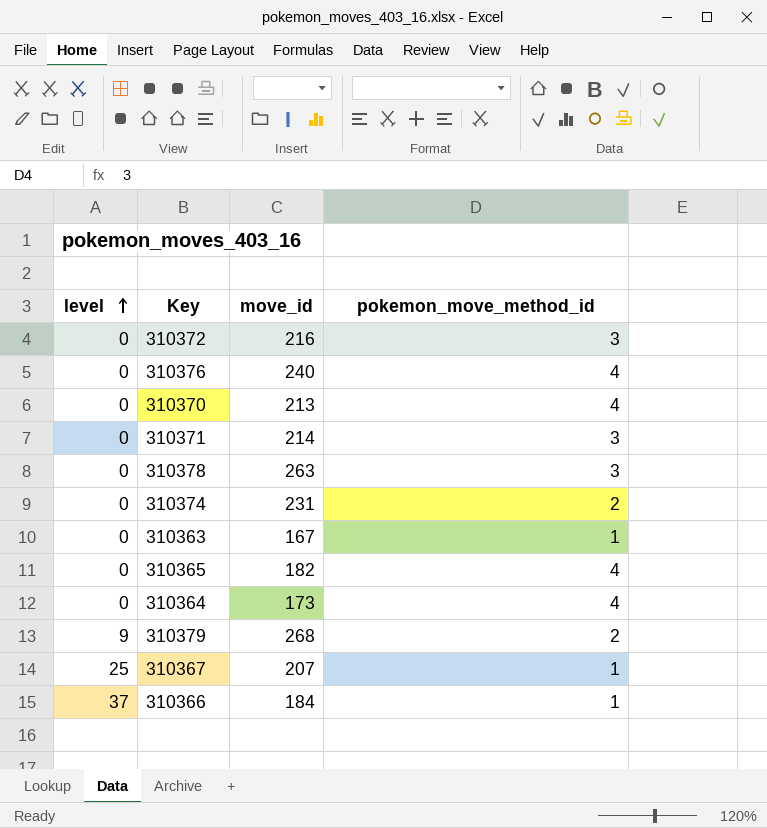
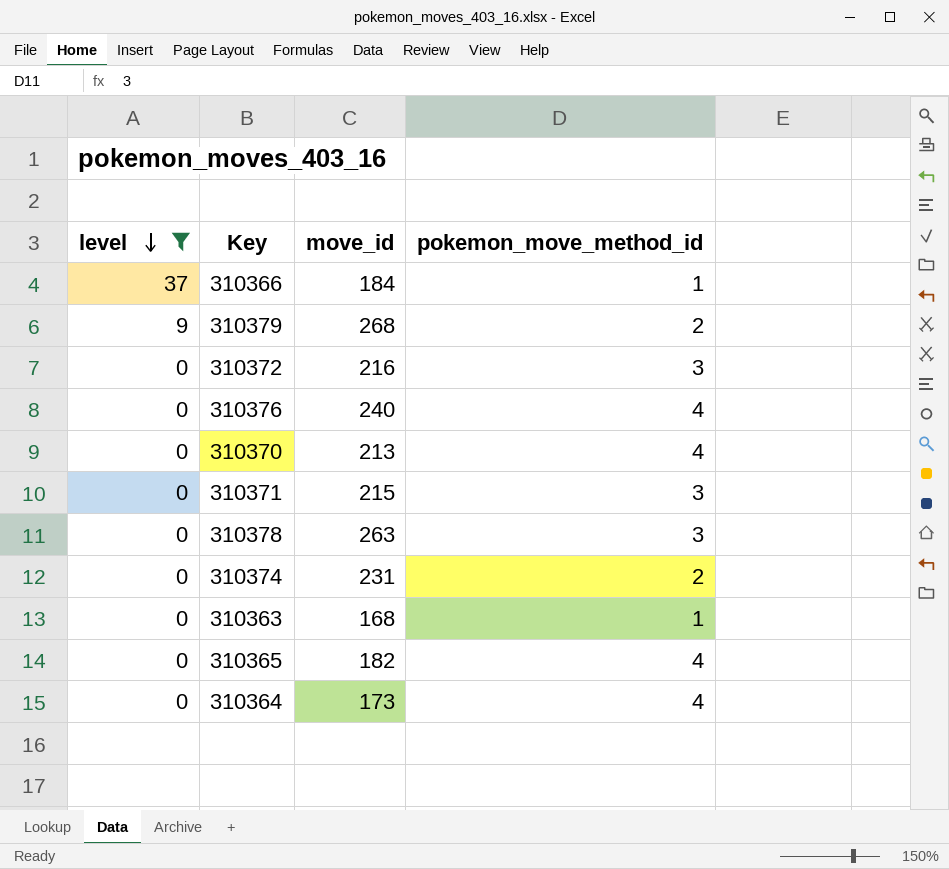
filter: none -> level != 25
row order: level ascending -> level descending
310371 | move_id: 214 -> 215
310363 | move_id: 167 -> 168

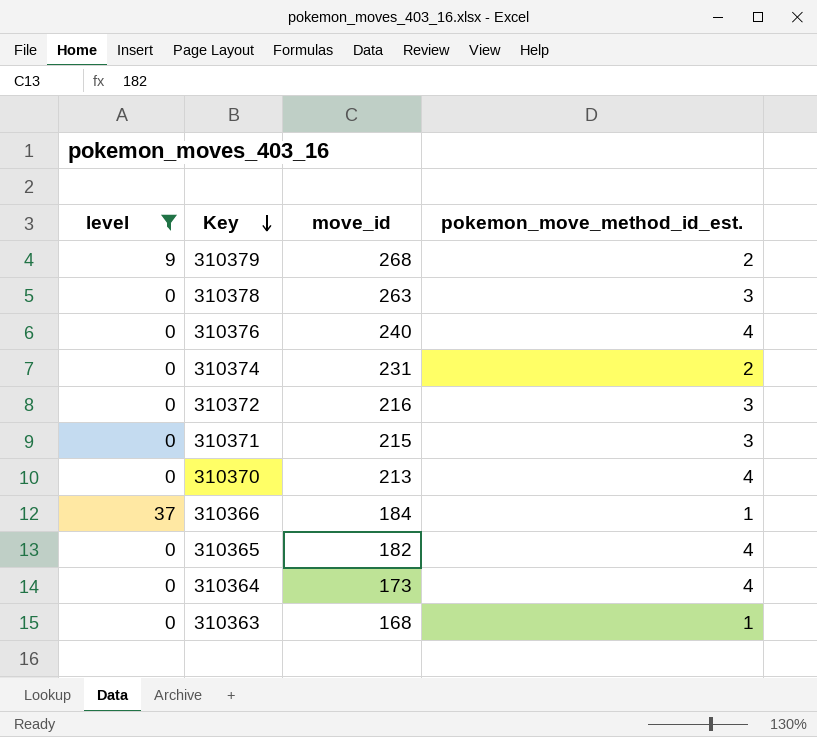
row order: level descending -> Key descending
column name: pokemon_move_method_id -> pokemon_move_method_id_est.

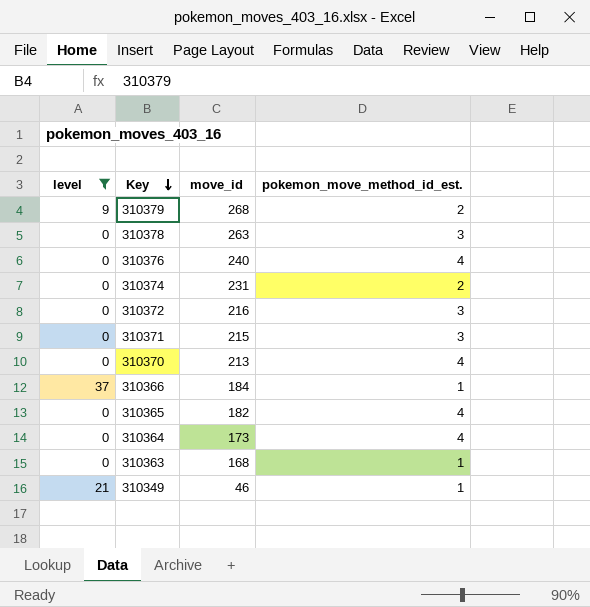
row 310349: none -> 21 | 46 | 1

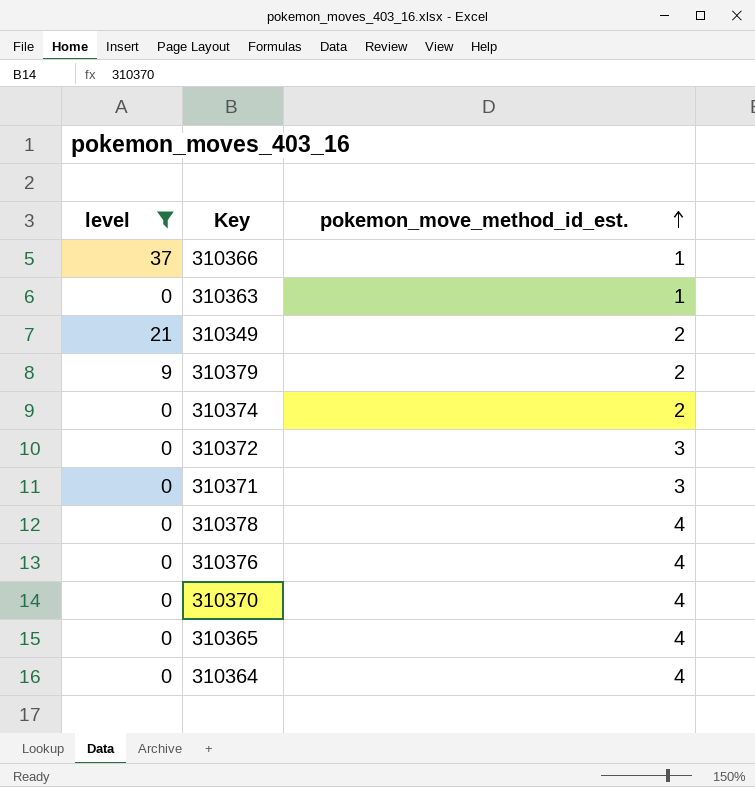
row order: Key descending -> pokemon_move_method_id_est. ascending
column move_id | position: 3 -> none
310349 | pokemon_move_method_id_est.: 1 -> 2
310378 | pokemon_move_method_id_est.: 3 -> 4

